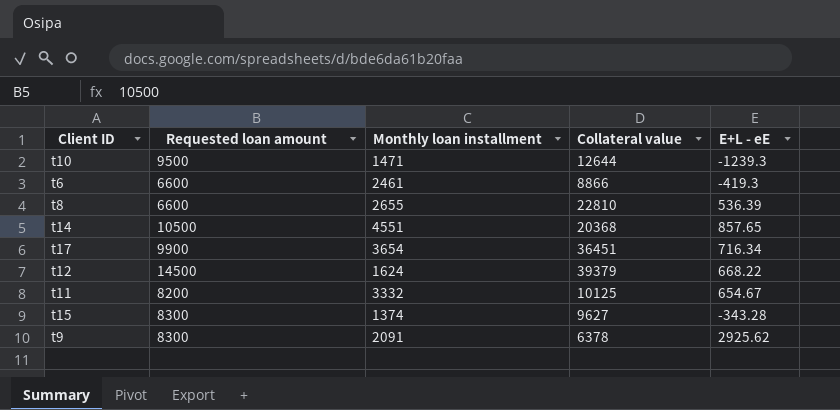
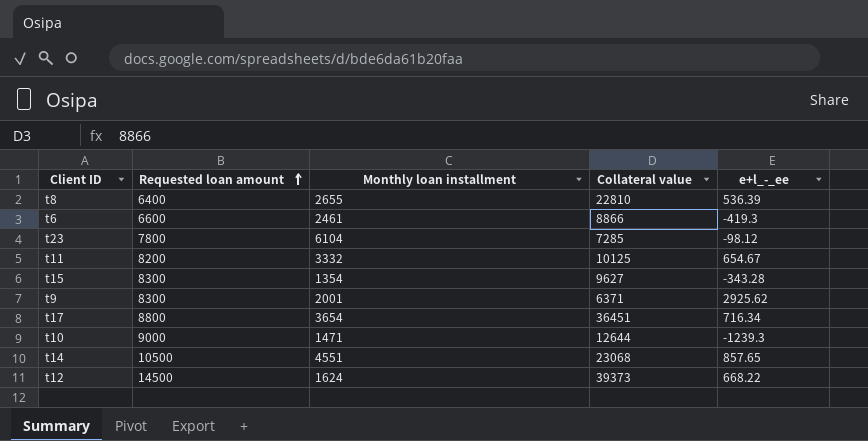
row order: none -> Requested loan amount ascending
column name: E+L - eE -> e+l_-_ee
t8 | Requested loan amount: 6600 -> 6400
row t23: none -> 7800 | 6104 | 7285 | -98.12
t15 | Monthly loan installment: 1374 -> 1354
t9 | Monthly loan installment: 2091 -> 2001
t9 | Collateral value: 6378 -> 6371
t17 | Requested loan amount: 9900 -> 8800
t10 | Requested loan amount: 9500 -> 9000
t14 | Collateral value: 20368 -> 23068
t12 | Collateral value: 39379 -> 39373

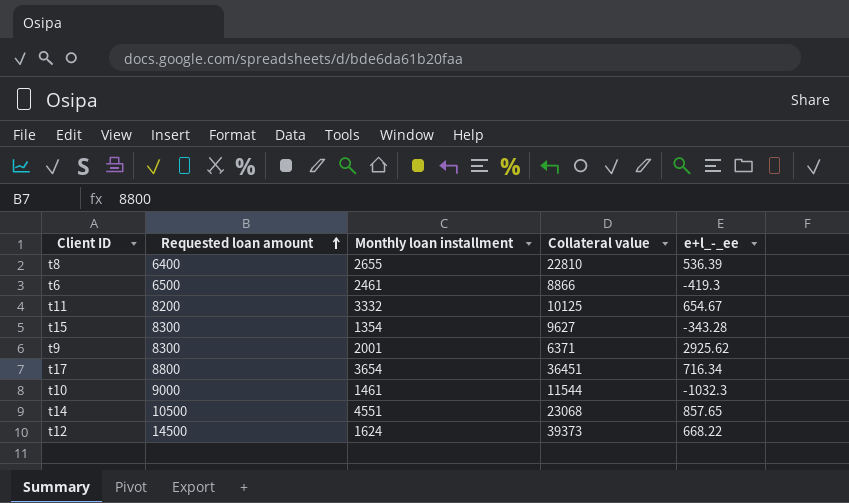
row t23: 7800 | 6104 | 7285 | -98.12 -> none
t6 | Requested loan amount: 6600 -> 6500
t10 | Monthly loan installment: 1471 -> 1461
t10 | Collateral value: 12644 -> 11544
t10 | e+l_-_ee: -1239.3 -> -1032.3

